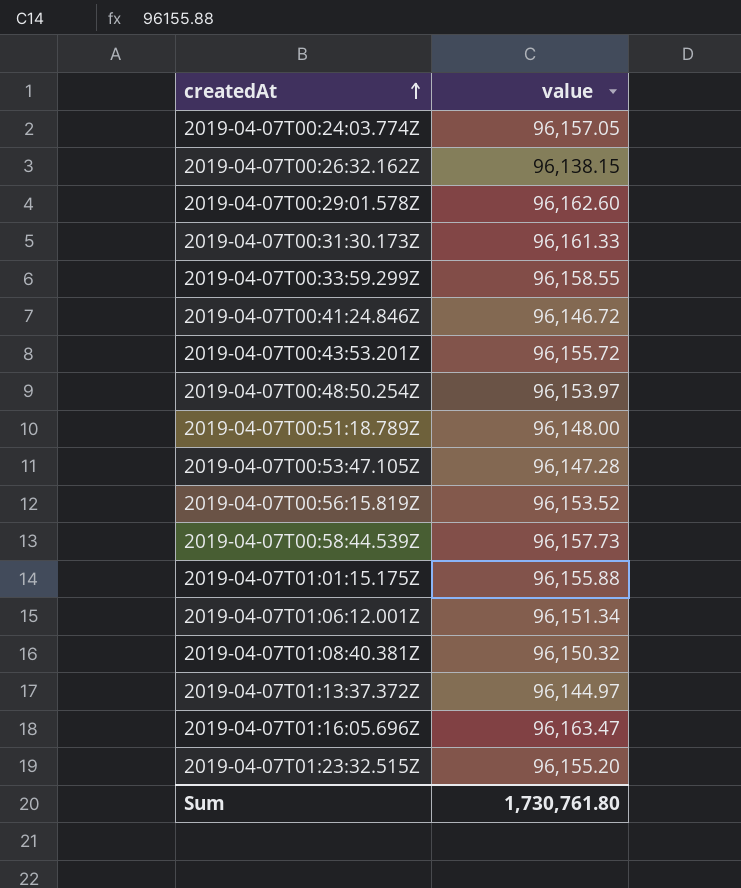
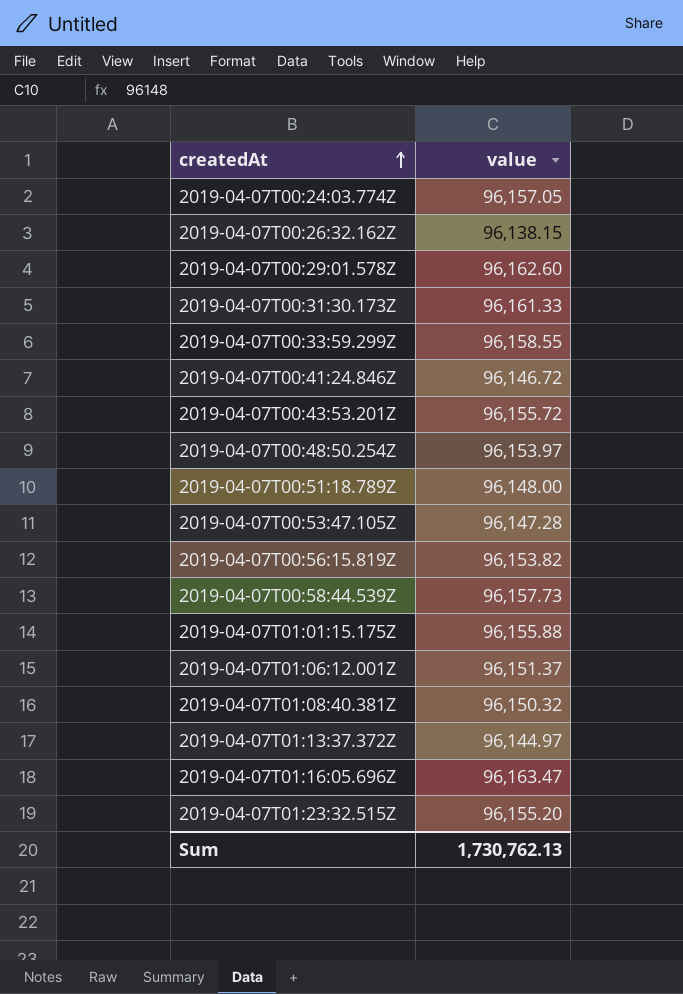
2019-04-07T00:56:15.819Z | value: 96,153.52 -> 96,153.82
2019-04-07T01:06:12.001Z | value: 96,151.34 -> 96,151.37
Sum | value: 1,730,761.80 -> 1,730,762.13

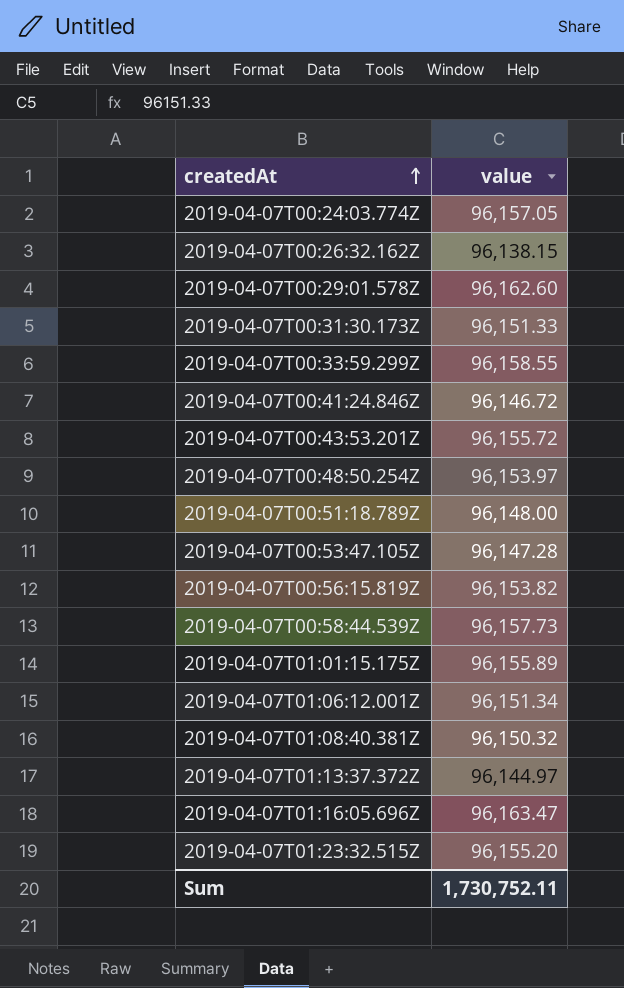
2019-04-07T00:31:30.173Z | value: 96,161.33 -> 96,151.33
2019-04-07T01:01:15.175Z | value: 96,155.88 -> 96,155.89
2019-04-07T01:06:12.001Z | value: 96,151.37 -> 96,151.34
Sum | value: 1,730,762.13 -> 1,730,752.11

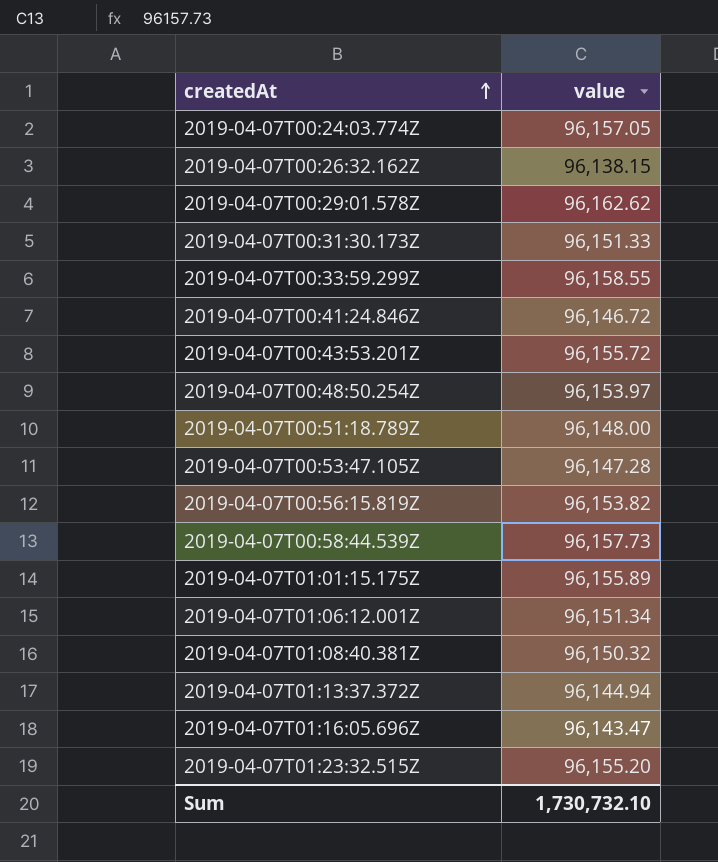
2019-04-07T00:29:01.578Z | value: 96,162.60 -> 96,162.62
2019-04-07T01:13:37.372Z | value: 96,144.97 -> 96,144.94
2019-04-07T01:16:05.696Z | value: 96,163.47 -> 96,143.47
Sum | value: 1,730,752.11 -> 1,730,732.10

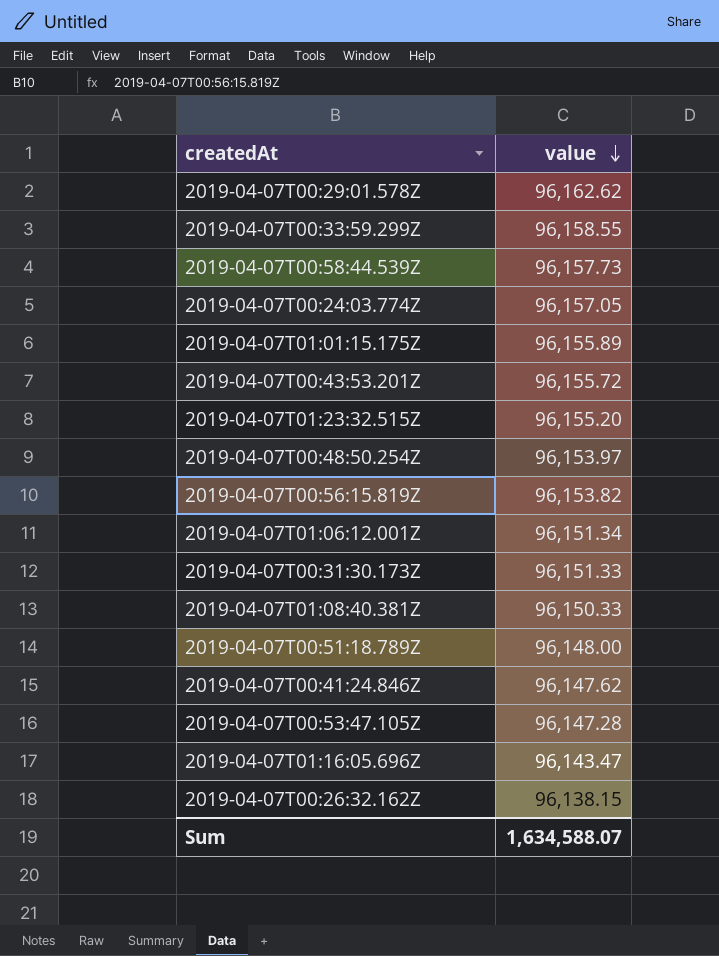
row order: createdAt ascending -> value descending
row 2019-04-07T01:13:37.372Z: 96,144.94 -> none
2019-04-07T01:08:40.381Z | value: 96,150.32 -> 96,150.33
2019-04-07T00:41:24.846Z | value: 96,146.72 -> 96,147.62
Sum | value: 1,730,732.10 -> 1,634,588.07

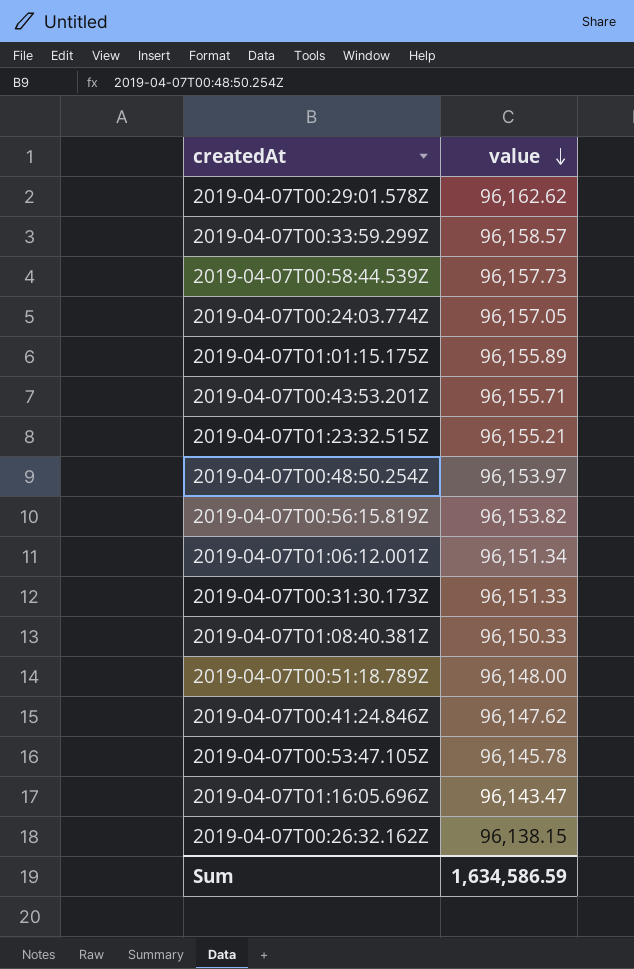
2019-04-07T00:33:59.299Z | value: 96,158.55 -> 96,158.57
2019-04-07T00:43:53.201Z | value: 96,155.72 -> 96,155.71
2019-04-07T01:23:32.515Z | value: 96,155.20 -> 96,155.21
2019-04-07T00:53:47.105Z | value: 96,147.28 -> 96,145.78
Sum | value: 1,634,588.07 -> 1,634,586.59

